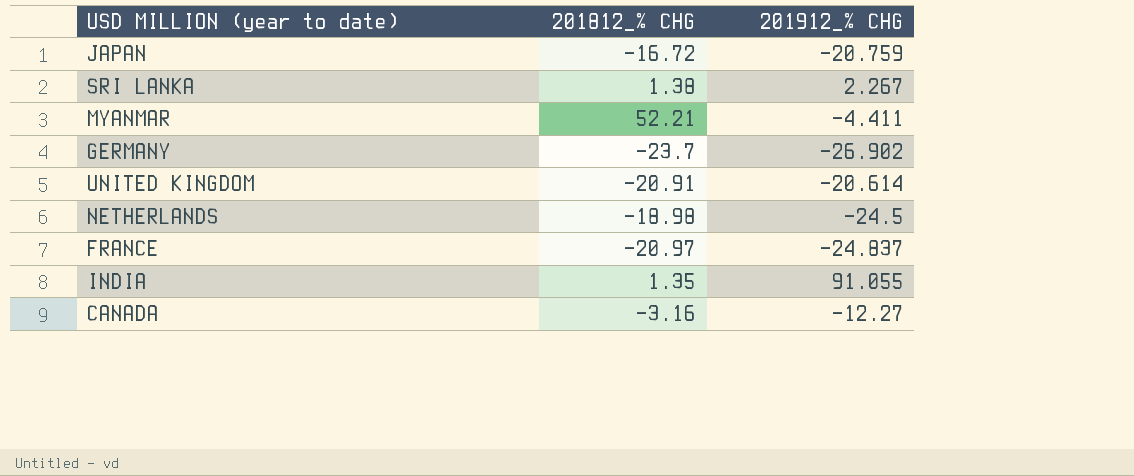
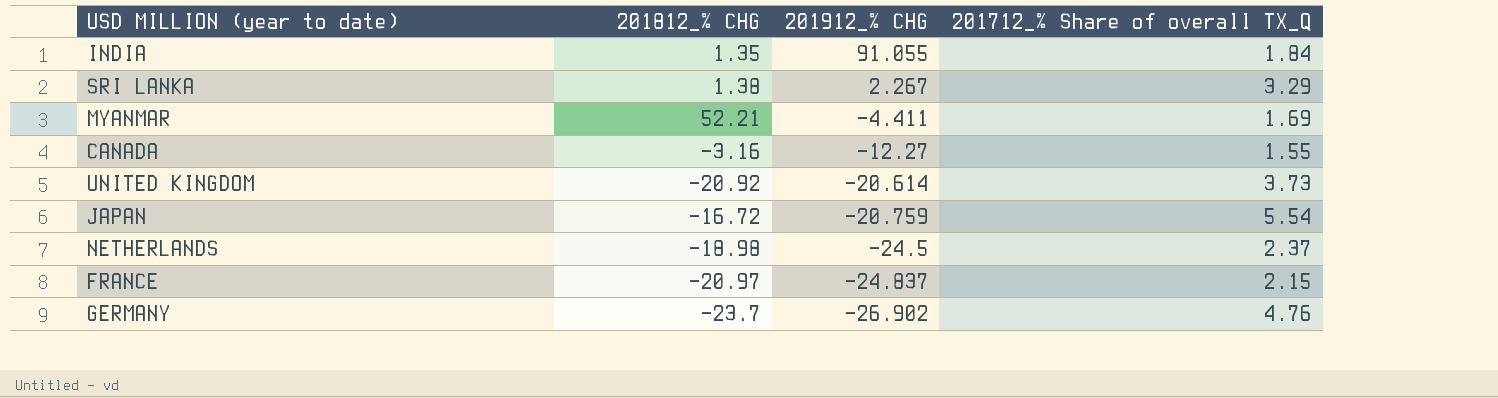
row order: none -> 201912_% CHG descending
column 201712_% Share of overall TX_Q | position: none -> 4
UNITED KINGDOM | 201812_% CHG: -20.91 -> -20.92

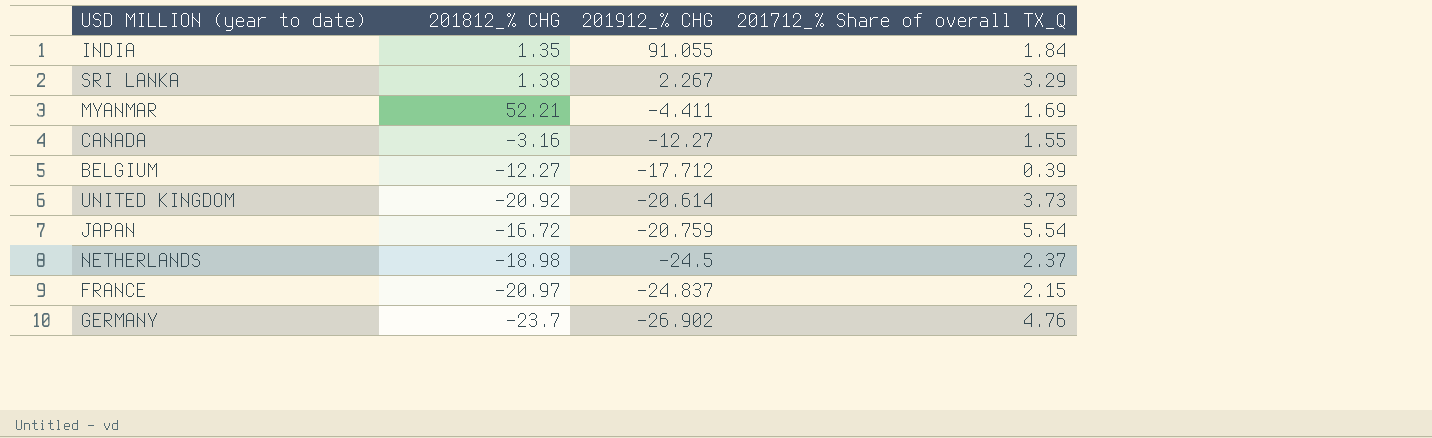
row BELGIUM: none -> -12.27 | -17.712 | 0.39

